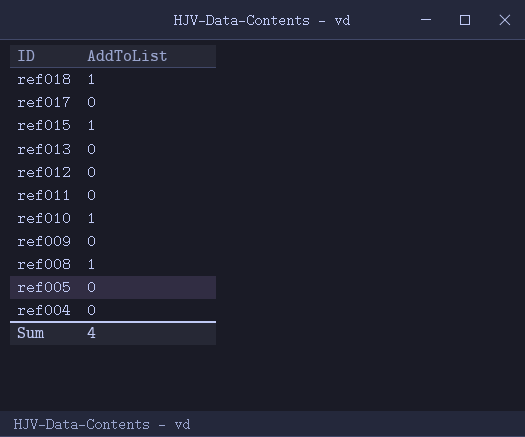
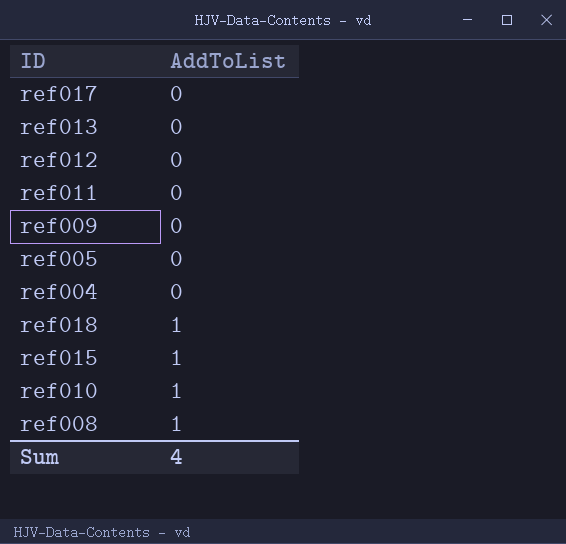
row order: ID descending -> AddToList ascending

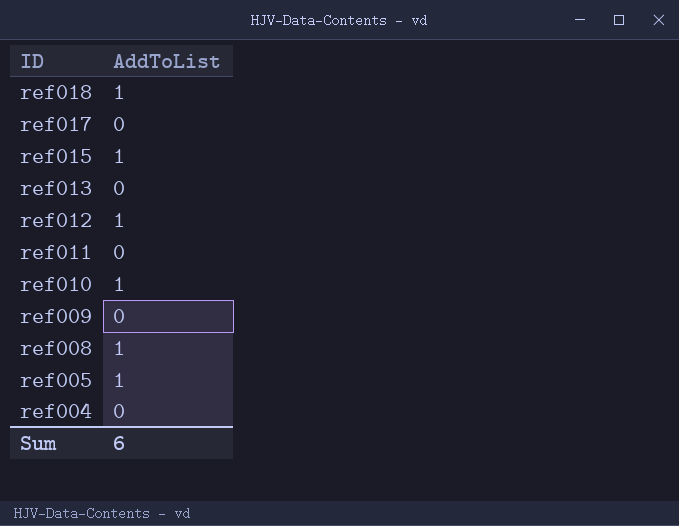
row order: AddToList ascending -> ID descending
ref012 | AddToList: 0 -> 1
ref005 | AddToList: 0 -> 1
Sum | AddToList: 4 -> 6

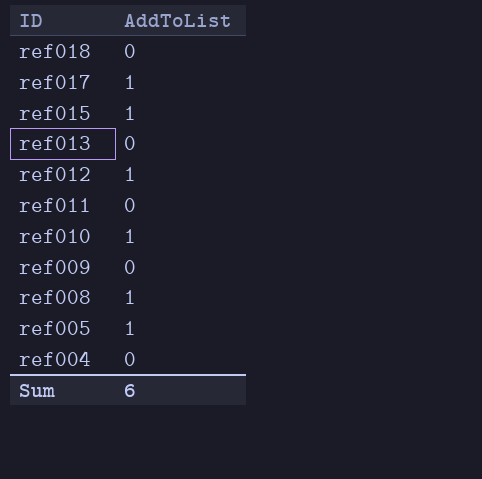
ref018 | AddToList: 1 -> 0
ref017 | AddToList: 0 -> 1

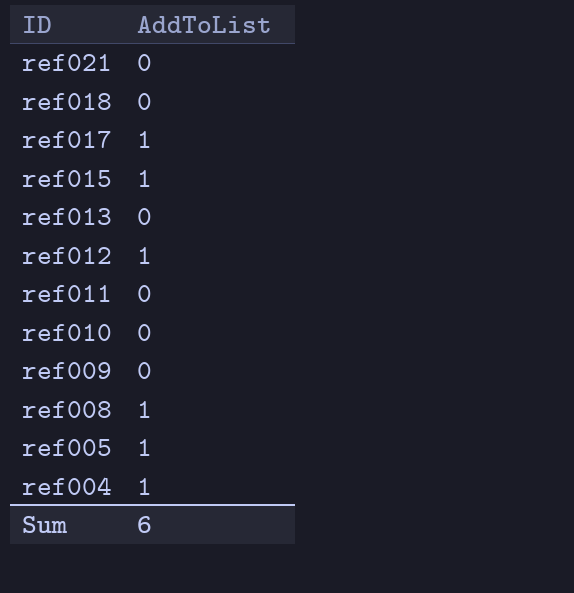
row ref021: none -> 0
ref010 | AddToList: 1 -> 0
ref004 | AddToList: 0 -> 1

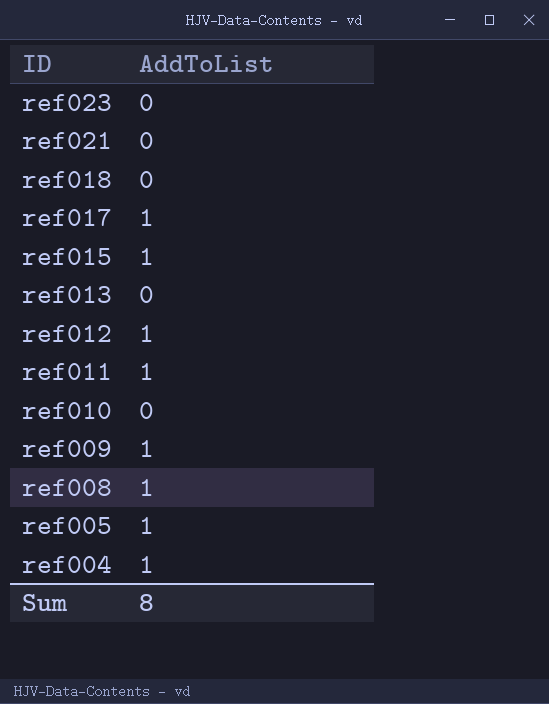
row ref023: none -> 0
ref011 | AddToList: 0 -> 1
ref009 | AddToList: 0 -> 1
Sum | AddToList: 6 -> 8

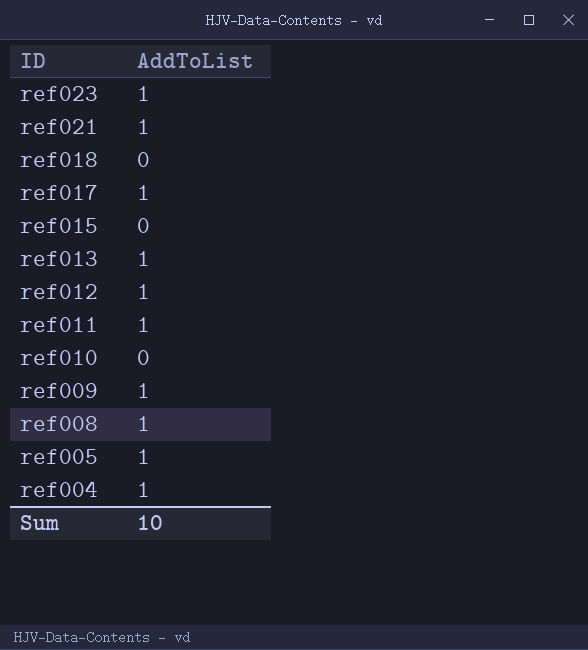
ref023 | AddToList: 0 -> 1
ref021 | AddToList: 0 -> 1
ref015 | AddToList: 1 -> 0
ref013 | AddToList: 0 -> 1
Sum | AddToList: 8 -> 10

